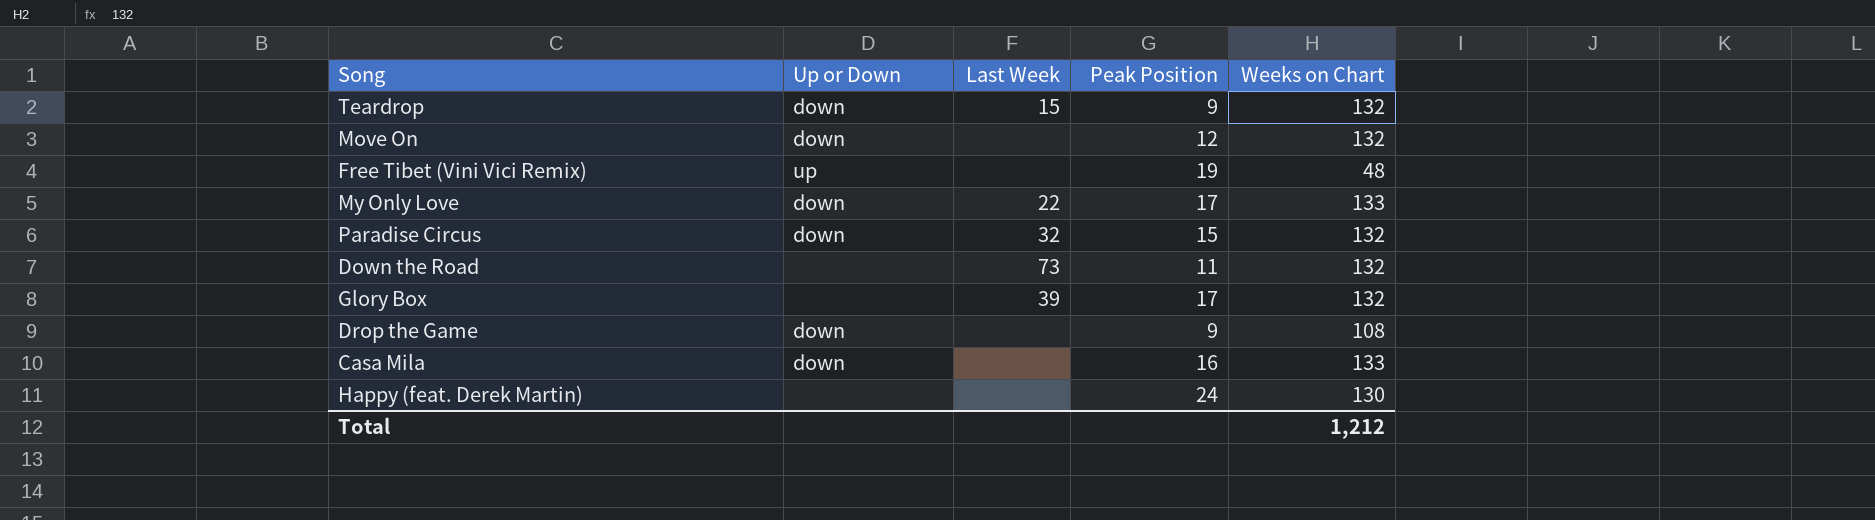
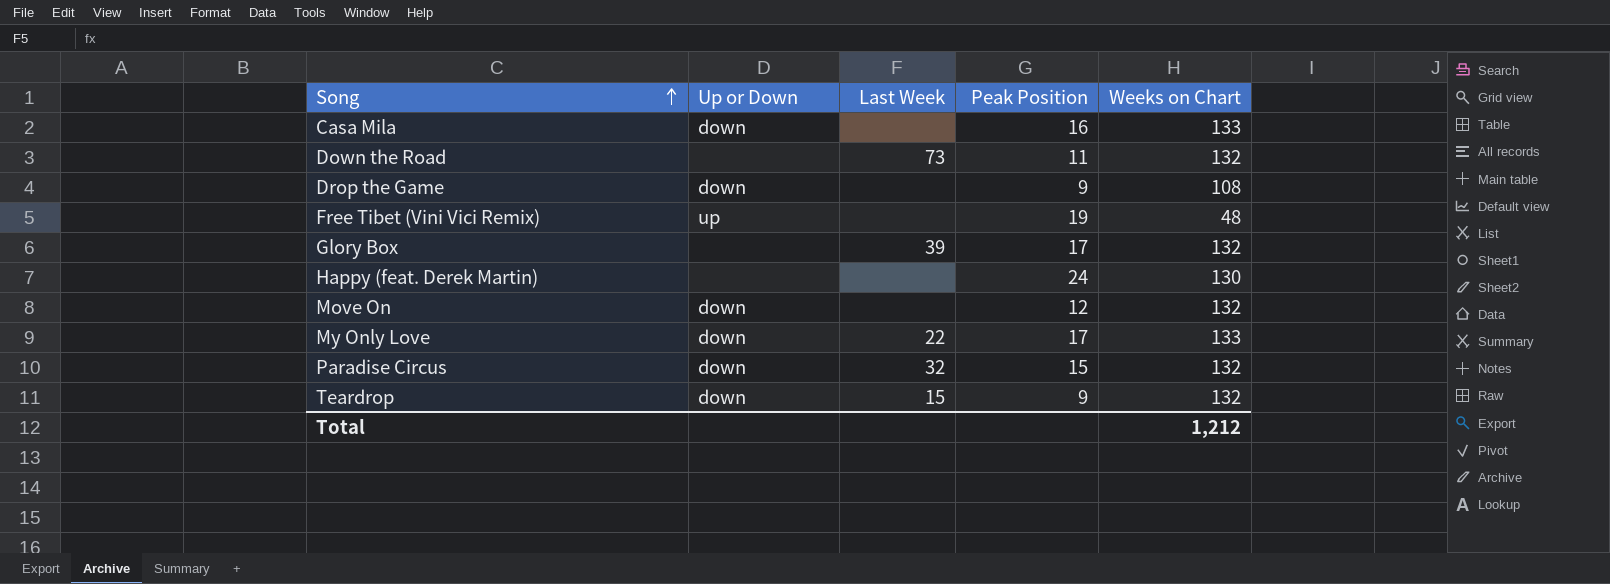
row order: none -> Song ascending

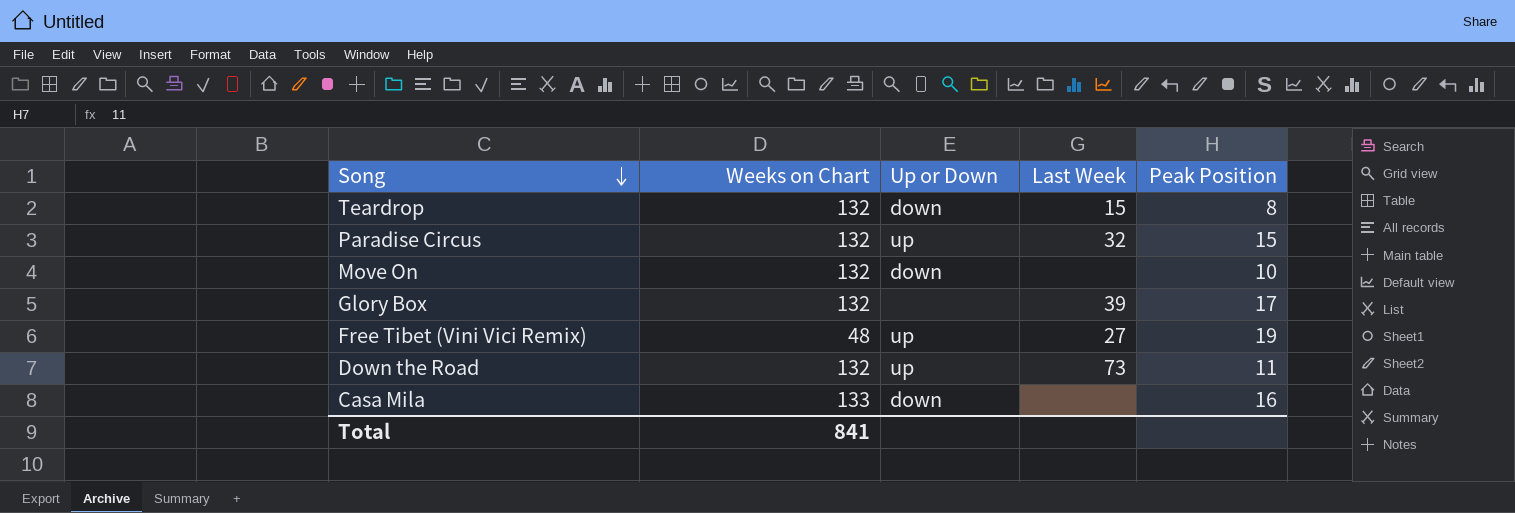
row order: Song ascending -> Song descending
column Weeks on Chart | position: 5 -> 2
row Drop the Game: down | none | 9 | 108 -> none
row Happy (feat. Derek Martin): none | none | 24 | 130 -> none
row My Only Love: down | 22 | 17 | 133 -> none
Teardrop | Peak Position: 9 -> 8
Paradise Circus | Up or Down: down -> up
Move On | Peak Position: 12 -> 10
Free Tibet (Vini Vici Remix) | Last Week: none -> 27
Down the Road | Up or Down: none -> up
Total | Weeks on Chart: 1,212 -> 841

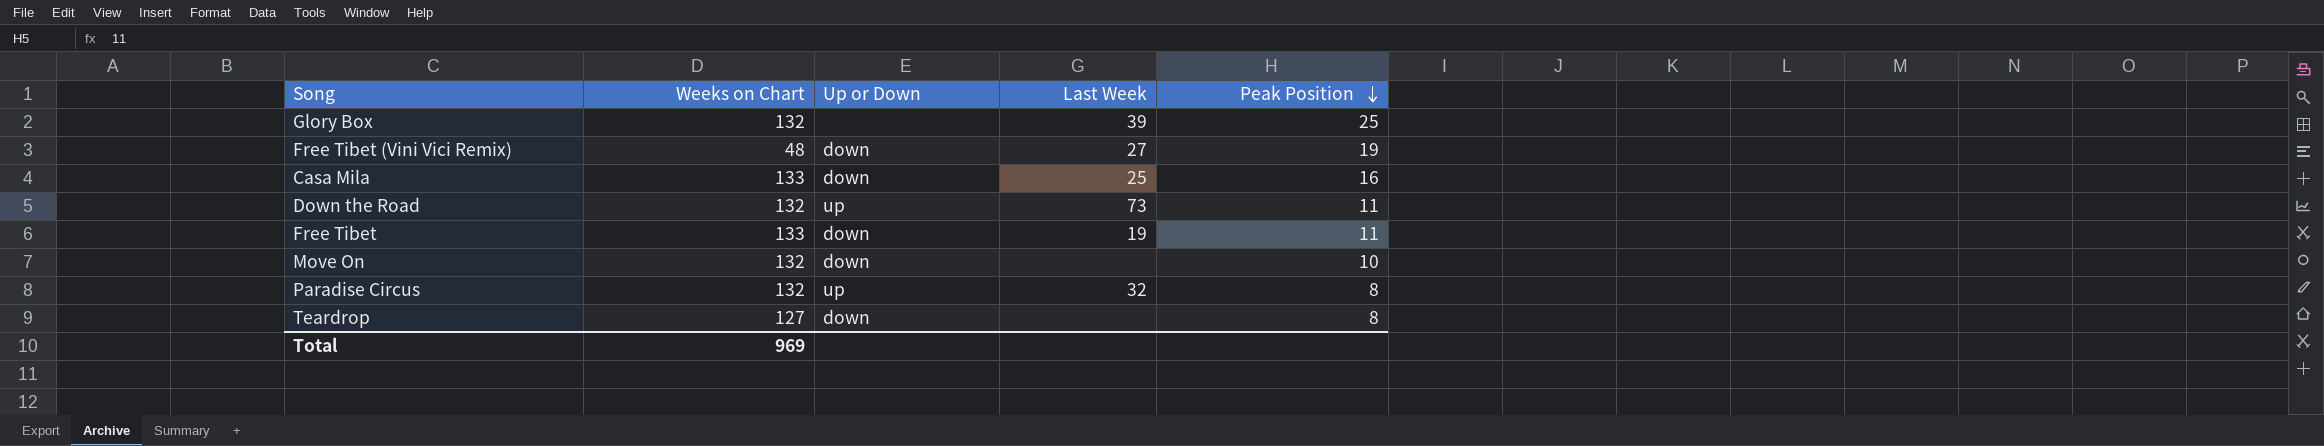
row order: Song descending -> Peak Position descending
Glory Box | Peak Position: 17 -> 25
Free Tibet (Vini Vici Remix) | Up or Down: up -> down
Casa Mila | Last Week: none -> 25
row Free Tibet: none -> 133 | down | 19 | 11
Paradise Circus | Peak Position: 15 -> 8
Teardrop | Weeks on Chart: 132 -> 127
Teardrop | Last Week: 15 -> none
Total | Weeks on Chart: 841 -> 969

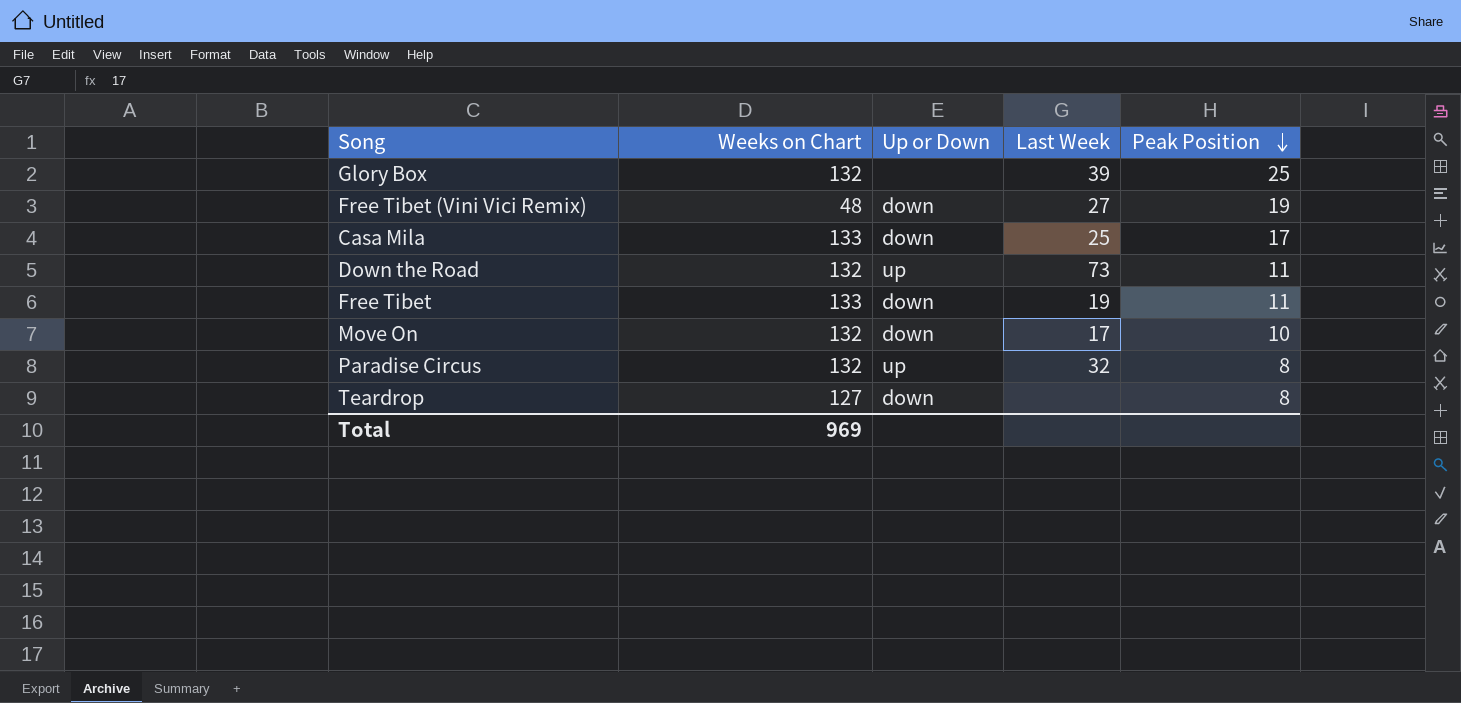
Casa Mila | Peak Position: 16 -> 17
Move On | Last Week: none -> 17

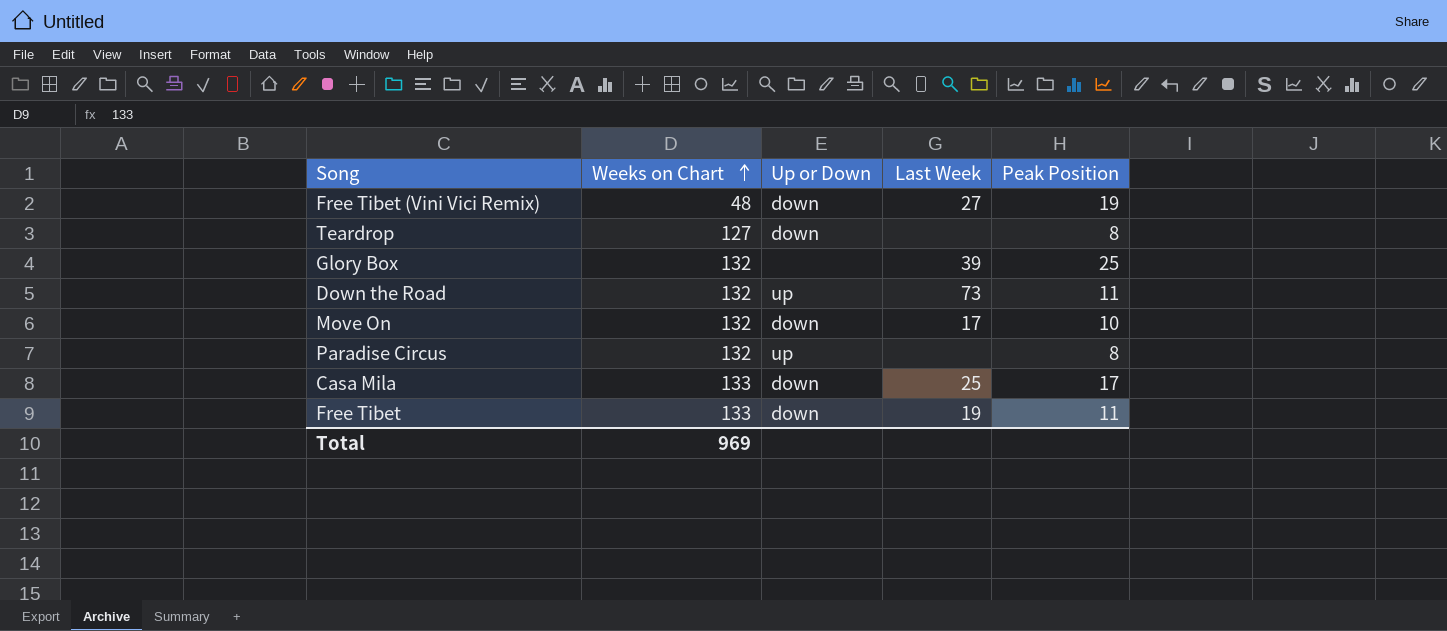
row order: Peak Position descending -> Weeks on Chart ascending
Paradise Circus | Last Week: 32 -> none

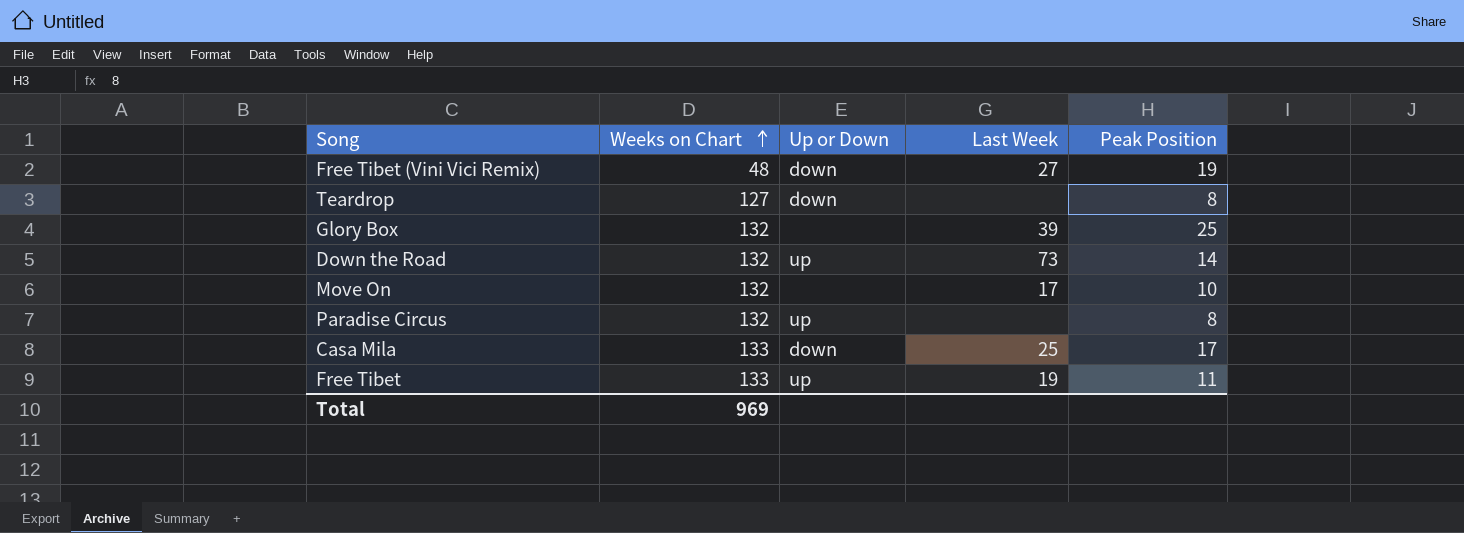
Down the Road | Peak Position: 11 -> 14
Move On | Up or Down: down -> none
Free Tibet | Up or Down: down -> up

